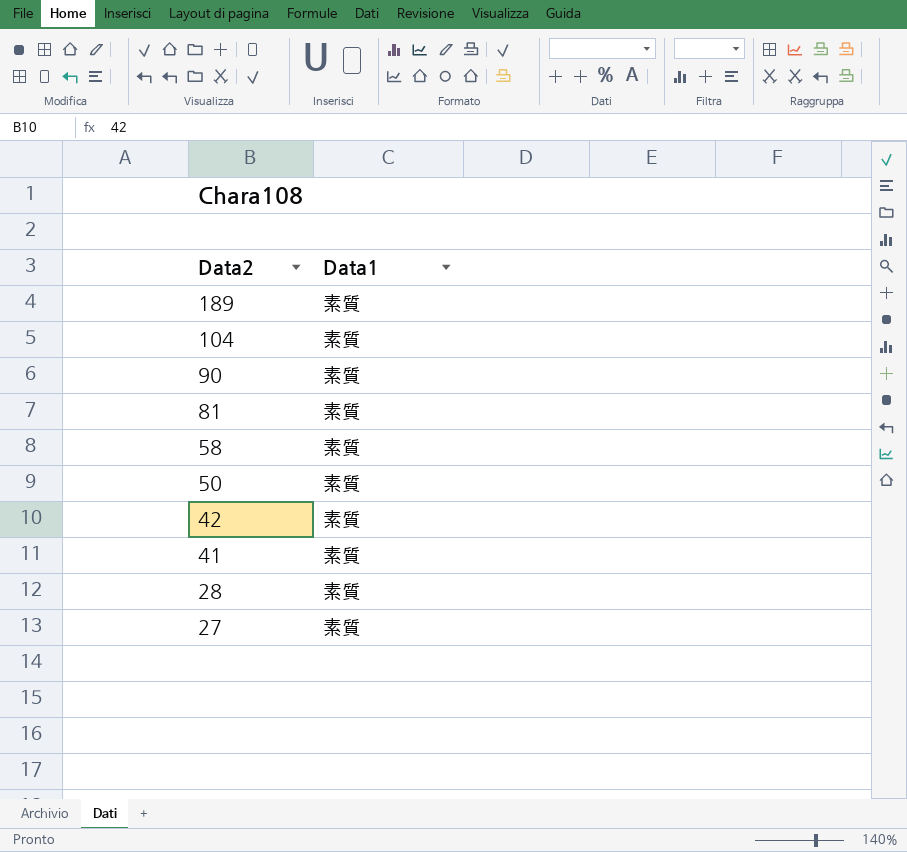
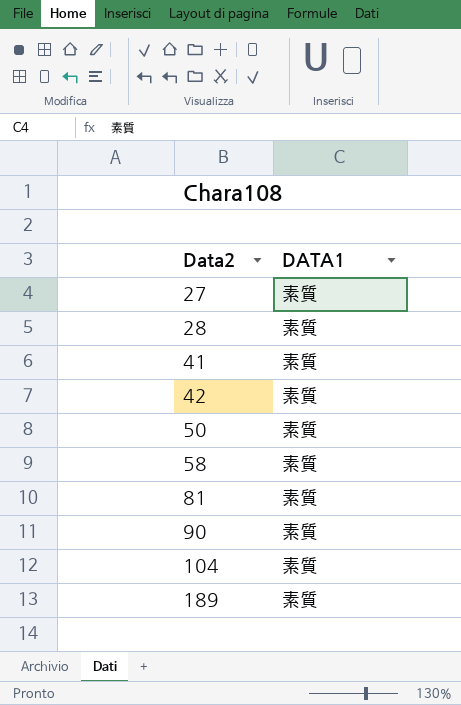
row order: Data2 descending -> Data2 ascending
column name: Data1 -> DATA1

